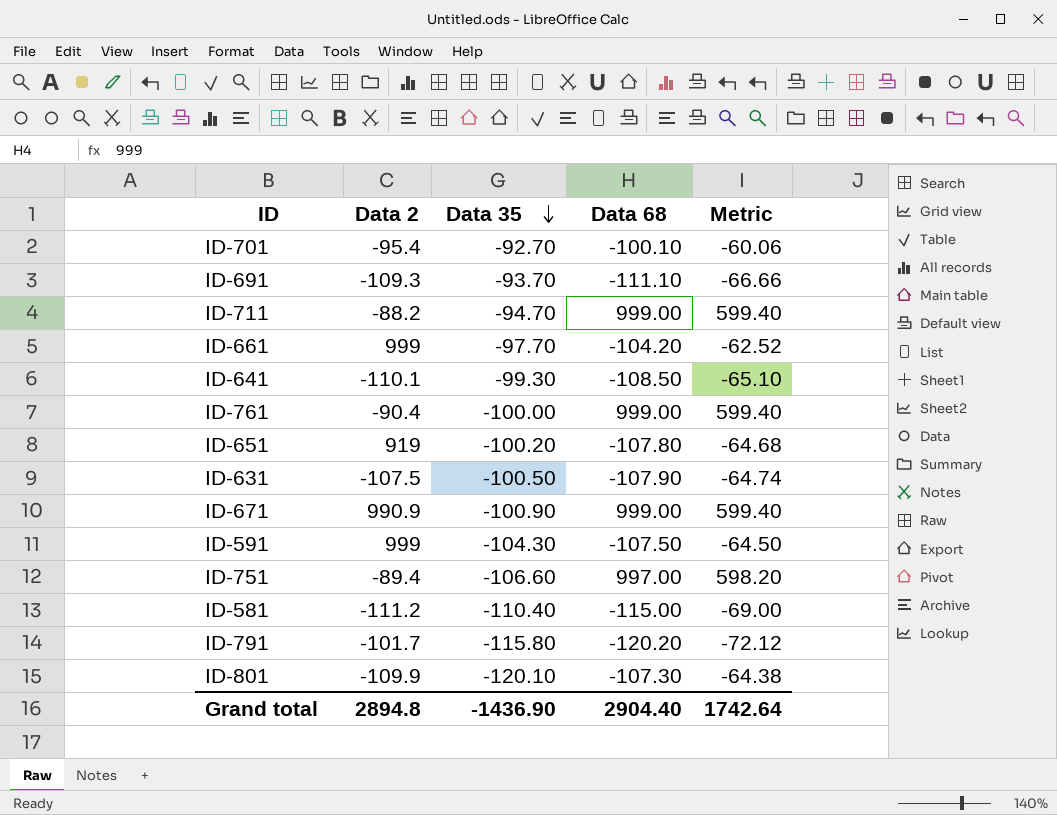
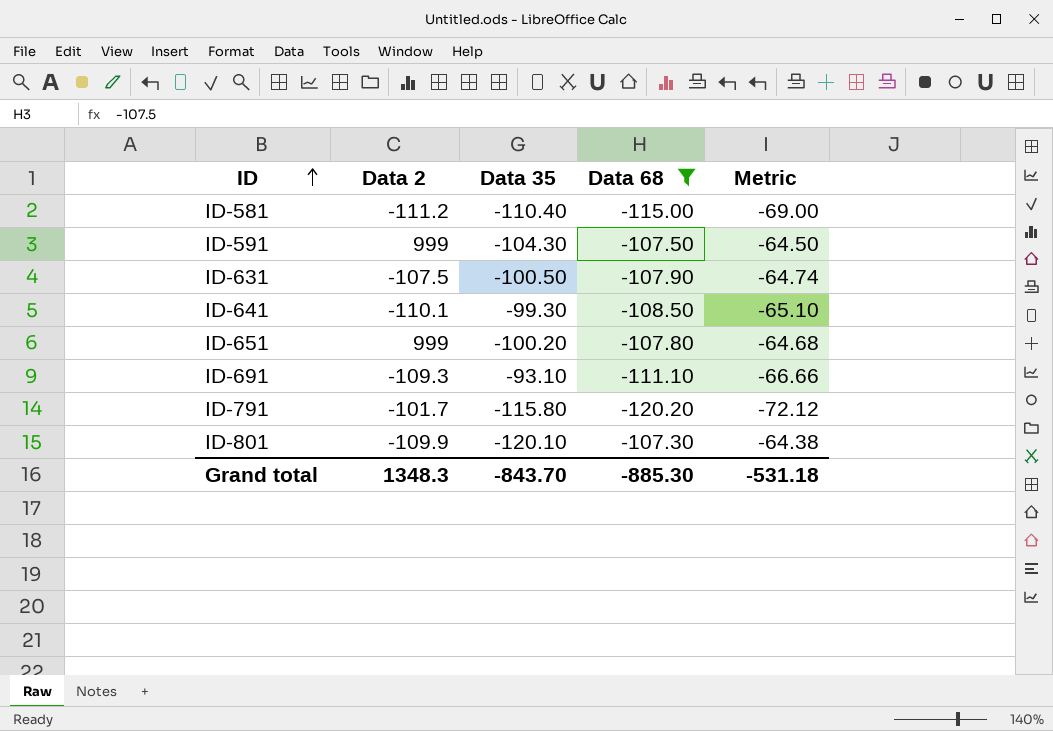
filter: none -> Data 68 <= -107.30
row order: Data 35 descending -> ID ascending
ID-651 | Data 2: 919 -> 999
ID-691 | Data 35: -93.70 -> -93.10
Grand total | Data 2: 2894.8 -> 1348.3
Grand total | Data 35: -1436.90 -> -843.70
Grand total | Data 68: 2904.40 -> -885.30
Grand total | Metric: 1742.64 -> -531.18

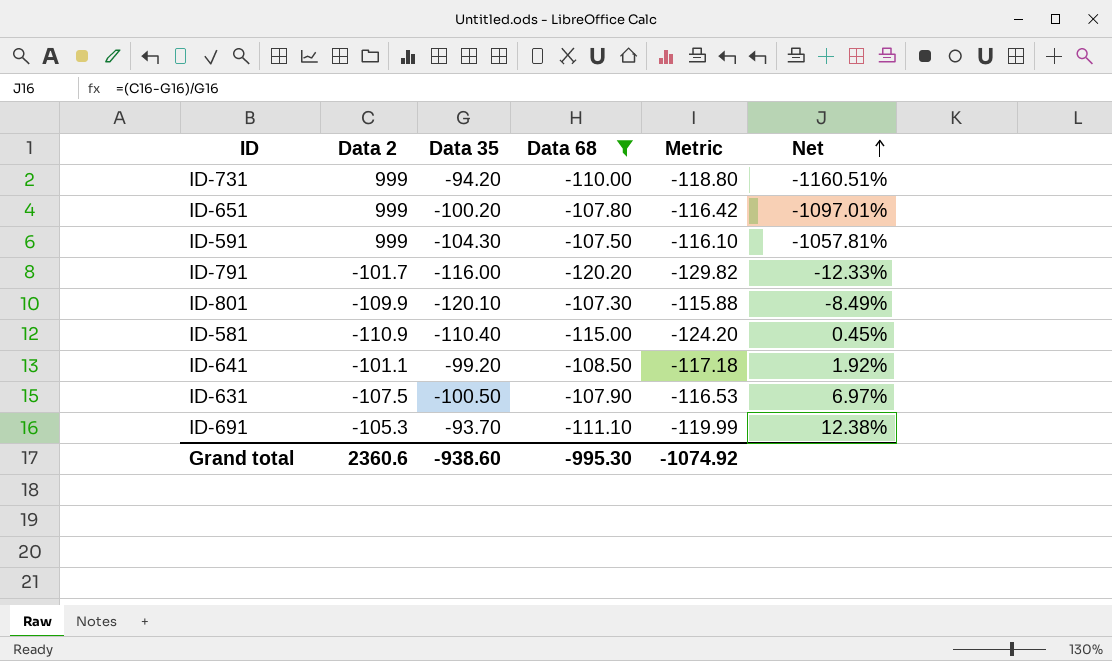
row order: ID ascending -> Net ascending
column Metric | formula: [Data 68] * 0.6 -> [Data 68] * 1.08
column Net | formula: none -> ([Data 2] - [Data 35]) / [Data 35]
row ID-731: none -> 999 | -94.20 | -110.00 | -118.80 | -1160.51%
ID-791 | Data 35: -115.80 -> -116.00
ID-581 | Data 2: -111.2 -> -110.9
ID-641 | Data 2: -110.1 -> -101.1
ID-641 | Data 35: -99.30 -> -99.20
ID-691 | Data 2: -109.3 -> -105.3
ID-691 | Data 35: -93.10 -> -93.70
Grand total | Data 2: 1348.3 -> 2360.6
Grand total | Data 35: -843.70 -> -938.60
Grand total | Data 68: -885.30 -> -995.30
Grand total | Metric: -531.18 -> -1074.92

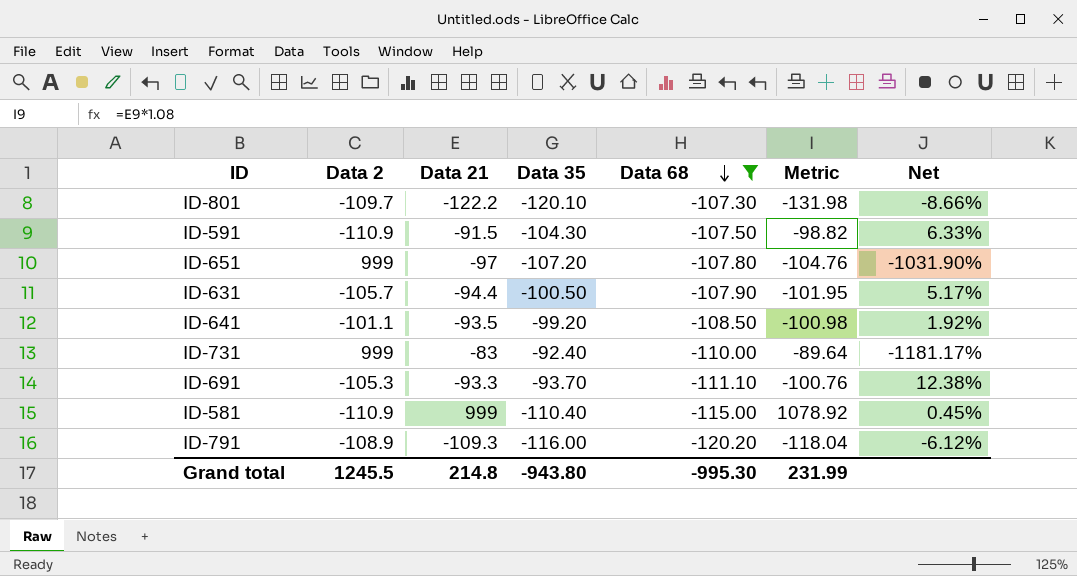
row order: Net ascending -> Data 68 descending
column Data 21 | position: none -> 3
column Metric | formula: [Data 68] * 1.08 -> [Data 21] * 1.08
ID-801 | Data 2: -109.9 -> -109.7
ID-801 | Net: -8.49% -> -8.66%
ID-591 | Data 2: 999 -> -110.9
ID-591 | Net: -1057.81% -> 6.33%
ID-651 | Data 35: -100.20 -> -107.20
ID-651 | Net: -1097.01% -> -1031.90%
ID-631 | Data 2: -107.5 -> -105.7
ID-631 | Net: 6.97% -> 5.17%
ID-731 | Data 35: -94.20 -> -92.40
ID-731 | Net: -1160.51% -> -1181.17%
ID-791 | Data 2: -101.7 -> -108.9
ID-791 | Net: -12.33% -> -6.12%
Grand total | Data 2: 2360.6 -> 1245.5
Grand total | Data 35: -938.60 -> -943.80
Grand total | Metric: -1074.92 -> 231.99

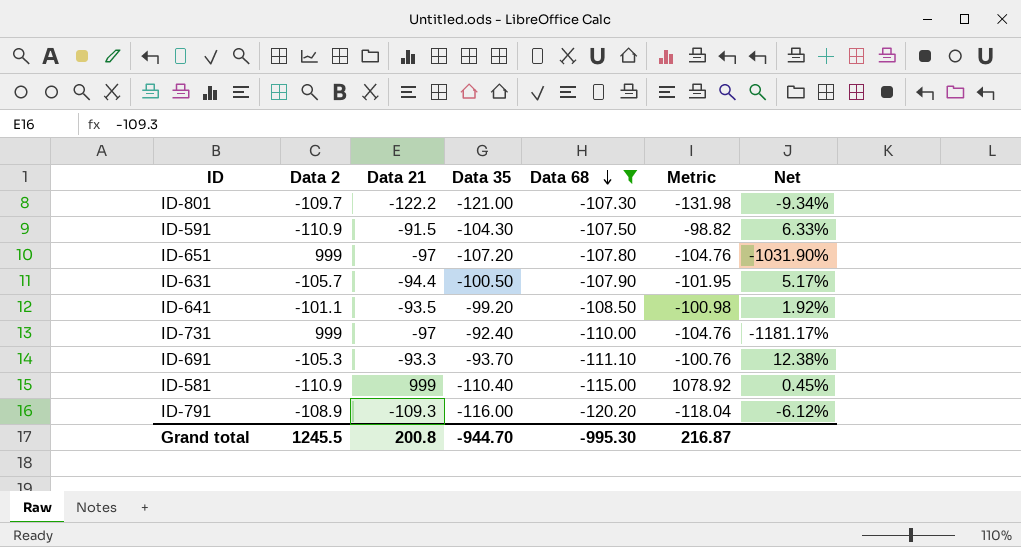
ID-801 | Data 35: -120.10 -> -121.00
ID-801 | Net: -8.66% -> -9.34%
ID-731 | Data 21: -83 -> -97
ID-731 | Metric: -89.64 -> -104.76
Grand total | Data 21: 214.8 -> 200.8
Grand total | Data 35: -943.80 -> -944.70
Grand total | Metric: 231.99 -> 216.87

